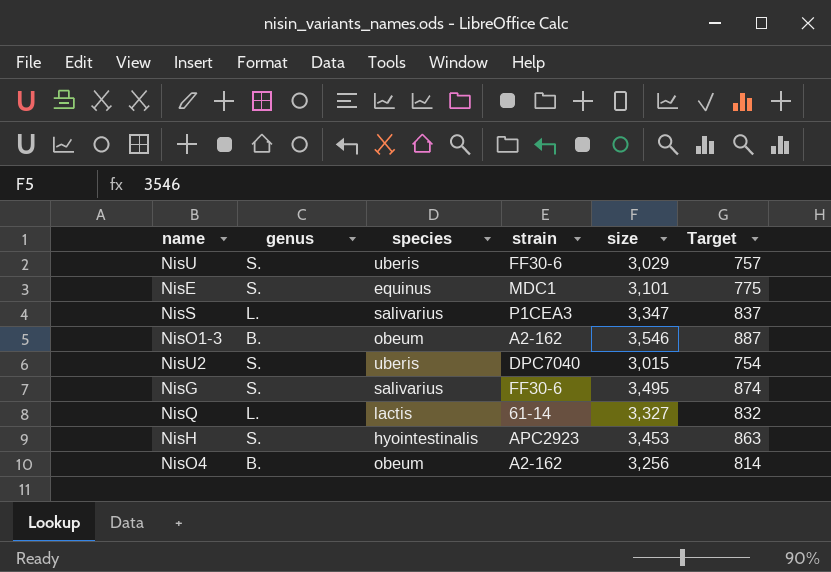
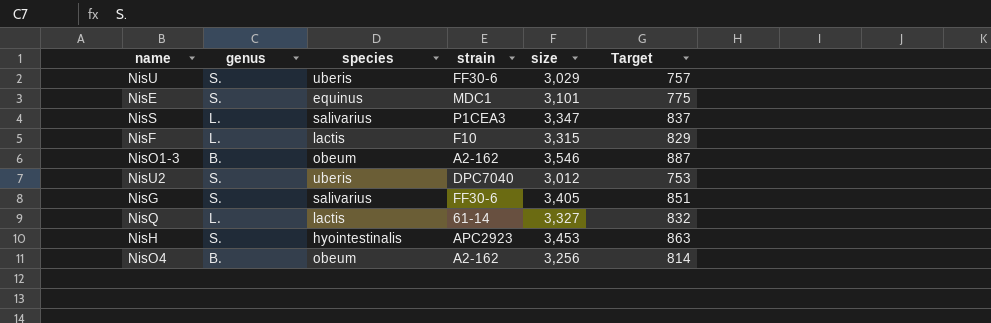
row NisF: none -> L. | lactis | F10 | 3,315 | 829
NisU2 | size: 3,015 -> 3,012
NisU2 | Target: 754 -> 753
NisG | size: 3,495 -> 3,405
NisG | Target: 874 -> 851

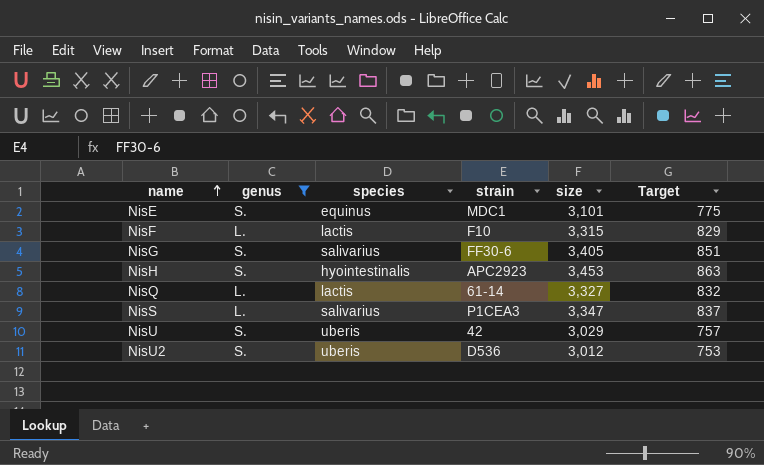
filter: none -> genus != B.
row order: none -> name ascending
NisU | strain: FF30-6 -> 42
NisU2 | strain: DPC7040 -> D536

